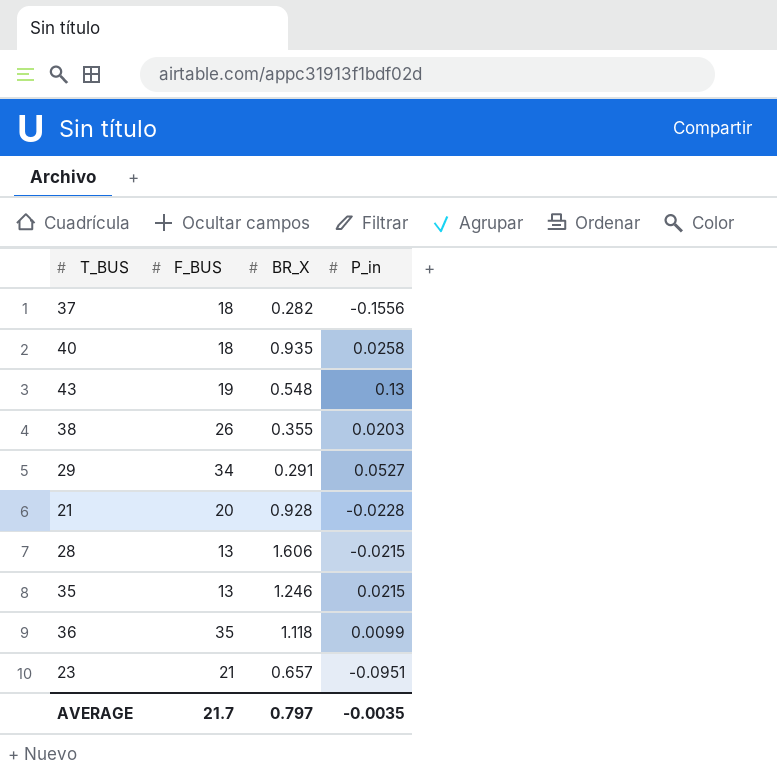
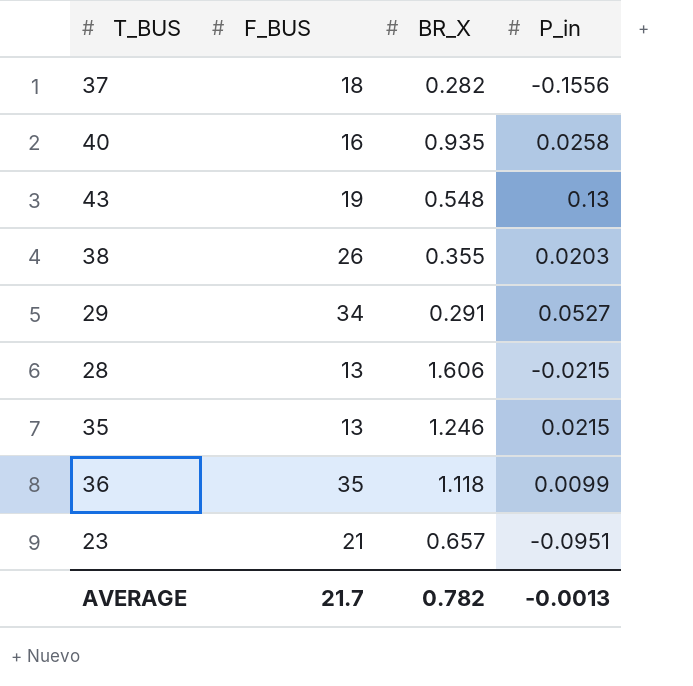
row 21: 20 | 0.928 | -0.0228 -> none
40 | F_BUS: 18 -> 16
AVERAGE | BR_X: 0.797 -> 0.782
AVERAGE | P_in: -0.0035 -> -0.0013

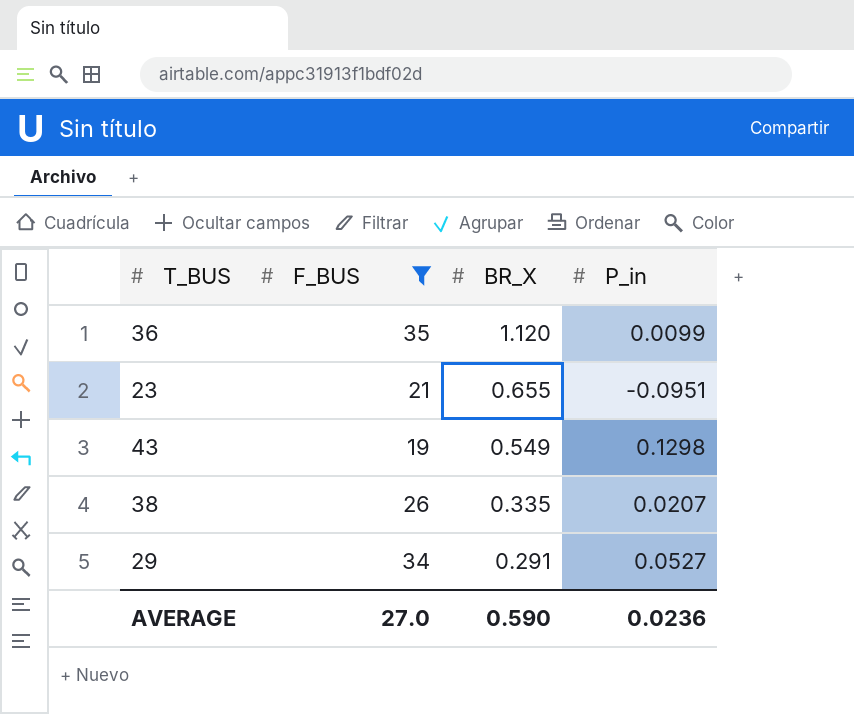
filter: none -> F_BUS >= 19
row order: none -> BR_X descending
36 | BR_X: 1.118 -> 1.120
23 | BR_X: 0.657 -> 0.655
43 | BR_X: 0.548 -> 0.549
43 | P_in: 0.13 -> 0.1298
38 | BR_X: 0.355 -> 0.335
38 | P_in: 0.0203 -> 0.0207
AVERAGE | F_BUS: 21.7 -> 27.0
AVERAGE | BR_X: 0.782 -> 0.590
AVERAGE | P_in: -0.0013 -> 0.0236

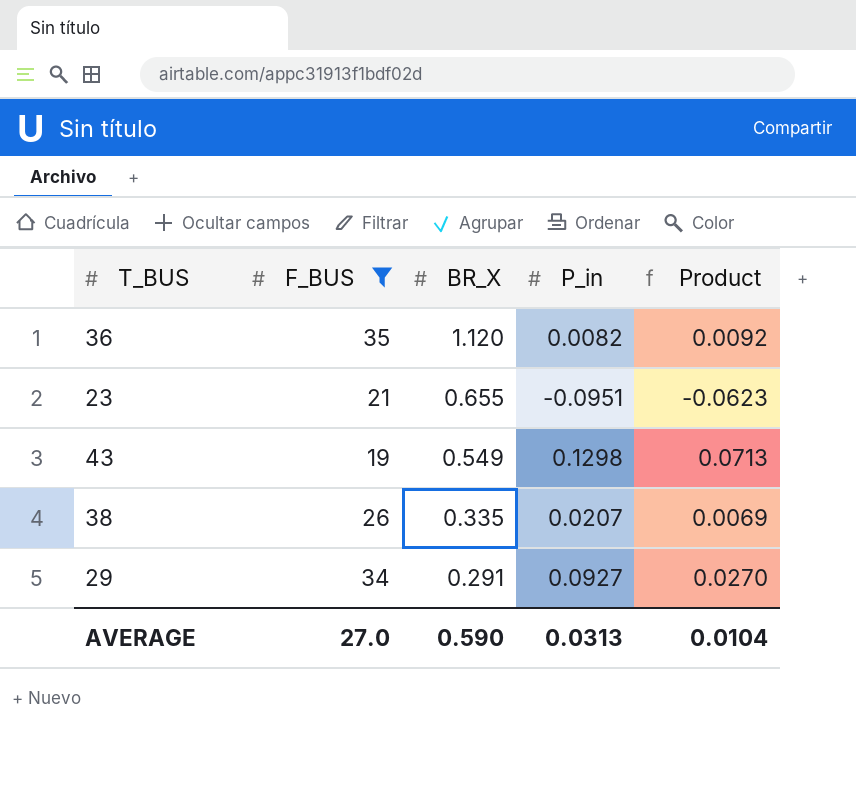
column Product | formula: none -> [BR_X] * [P_in]
36 | P_in: 0.0099 -> 0.0082
29 | P_in: 0.0527 -> 0.0927
AVERAGE | P_in: 0.0236 -> 0.0313

